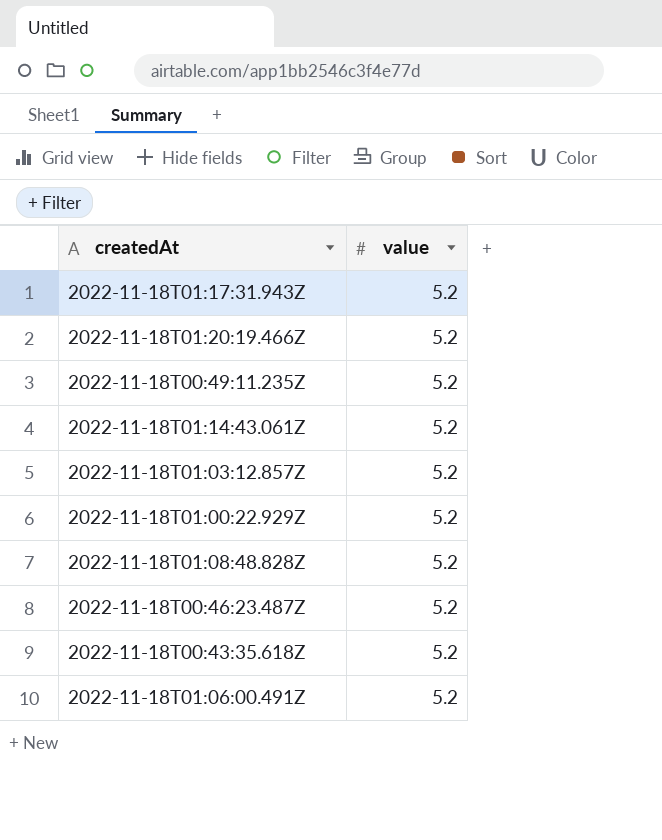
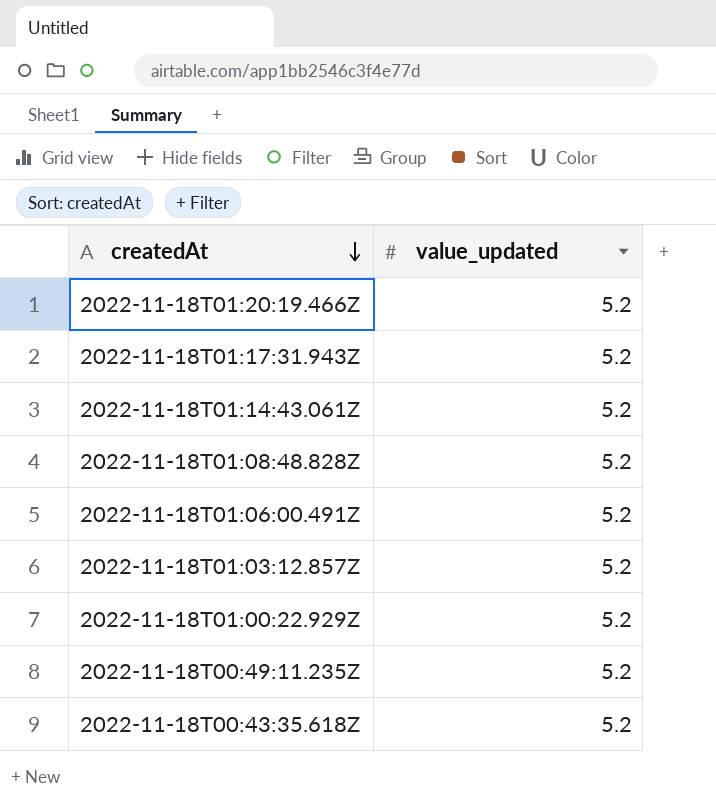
row order: none -> createdAt descending
column name: value -> value_updated
row 2022-11-18T00:46:23.487Z: 5.2 -> none

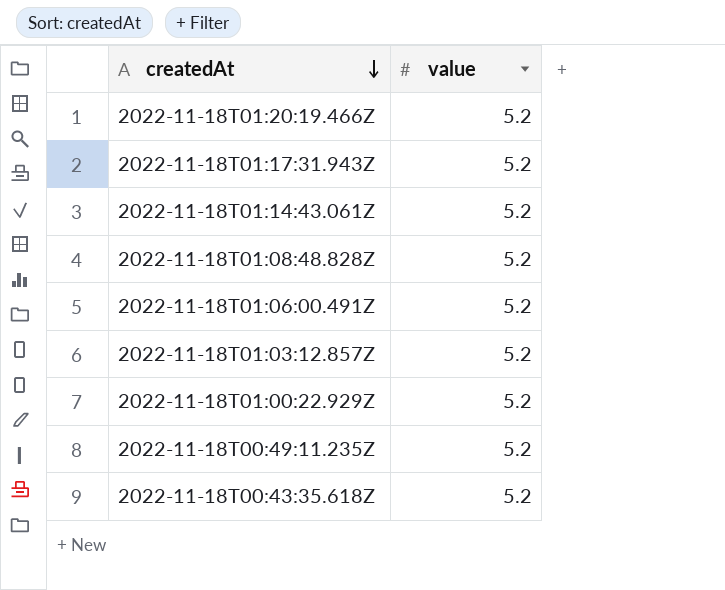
column name: value_updated -> value

